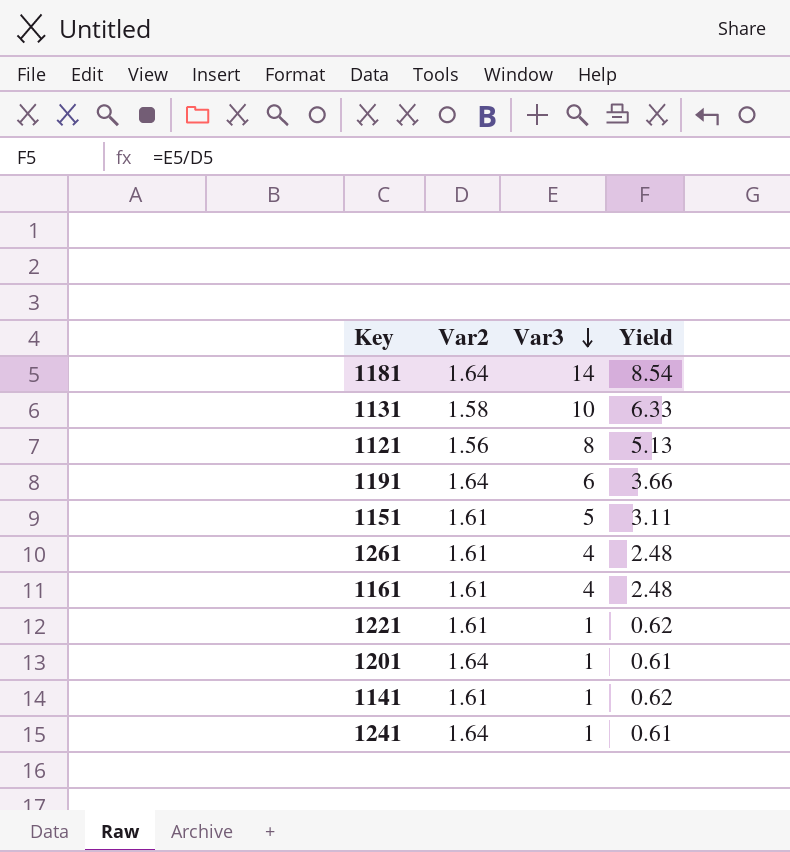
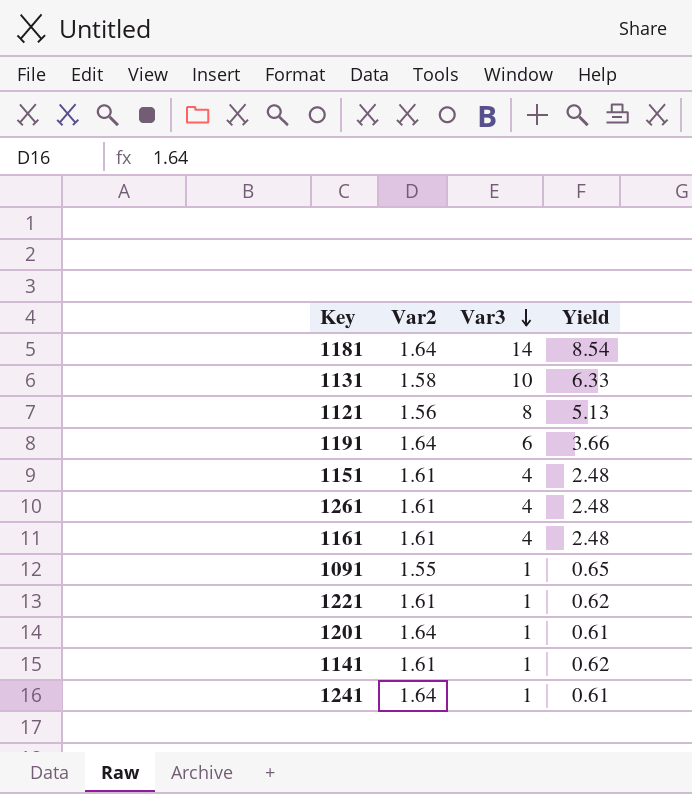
1151 | Var3: 5 -> 4
1151 | Yield: 3.11 -> 2.48
row 1091: none -> 1.55 | 1 | 0.65

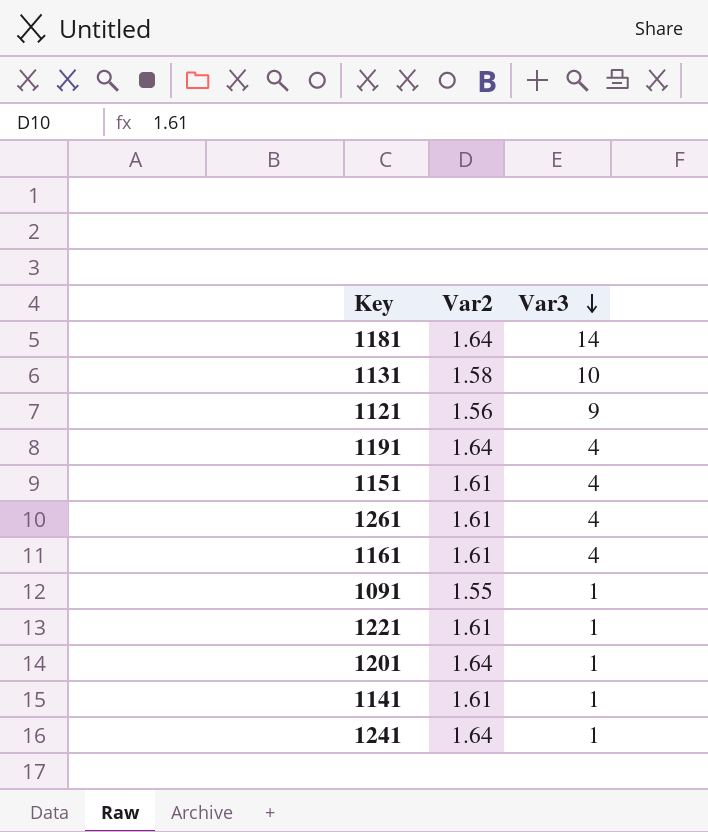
column Yield | formula: [Var3] / [Var2] -> none
1121 | Var3: 8 -> 9
1191 | Var3: 6 -> 4

